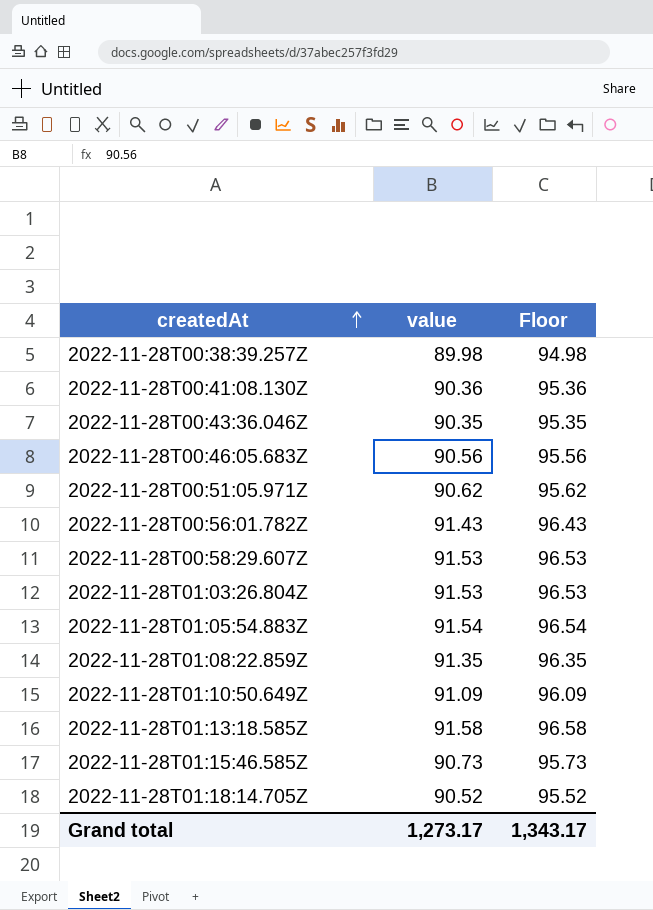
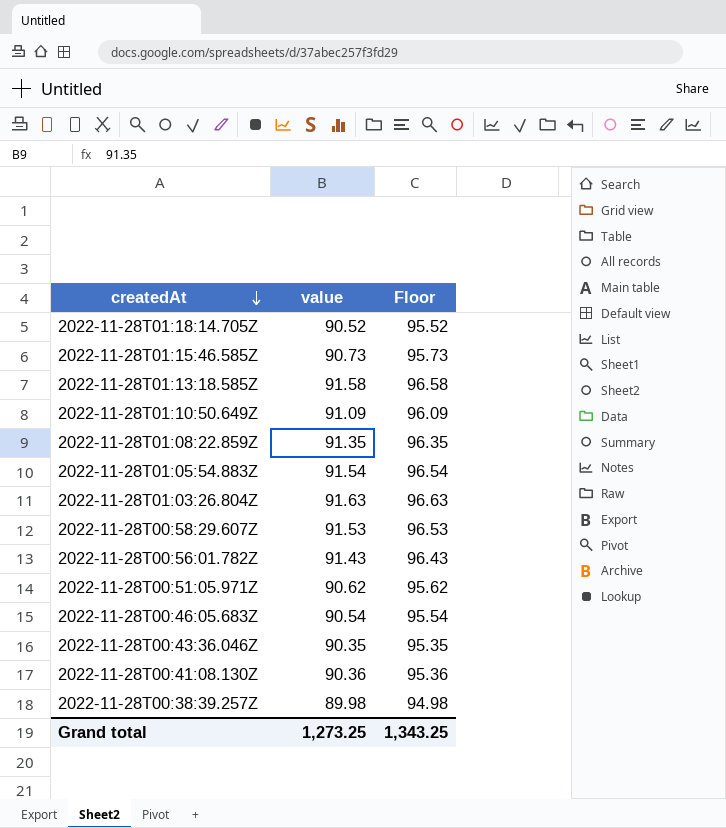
row order: createdAt ascending -> createdAt descending
2022-11-28T01:03:26.804Z | value: 91.53 -> 91.63
2022-11-28T01:03:26.804Z | Floor: 96.53 -> 96.63
2022-11-28T00:46:05.683Z | value: 90.56 -> 90.54
2022-11-28T00:46:05.683Z | Floor: 95.56 -> 95.54
Grand total | value: 1,273.17 -> 1,273.25
Grand total | Floor: 1,343.17 -> 1,343.25

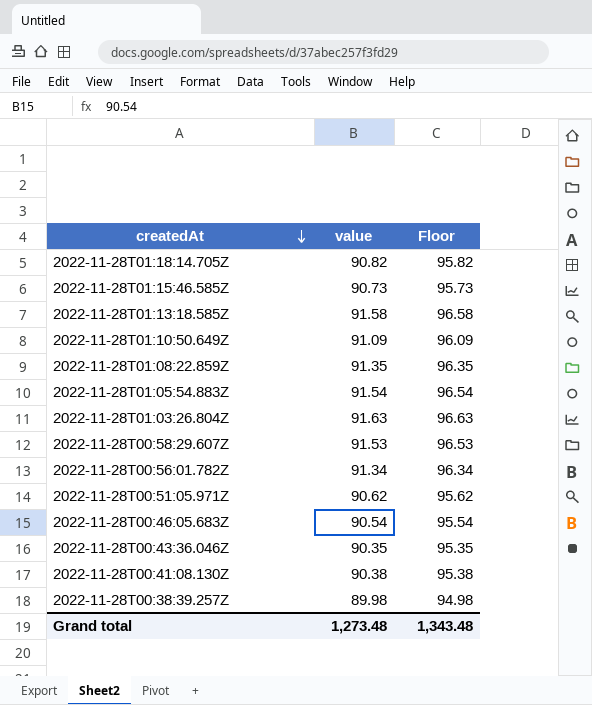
2022-11-28T01:18:14.705Z | value: 90.52 -> 90.82
2022-11-28T01:18:14.705Z | Floor: 95.52 -> 95.82
2022-11-28T00:56:01.782Z | value: 91.43 -> 91.34
2022-11-28T00:56:01.782Z | Floor: 96.43 -> 96.34
2022-11-28T00:41:08.130Z | value: 90.36 -> 90.38
2022-11-28T00:41:08.130Z | Floor: 95.36 -> 95.38
Grand total | value: 1,273.25 -> 1,273.48
Grand total | Floor: 1,343.25 -> 1,343.48

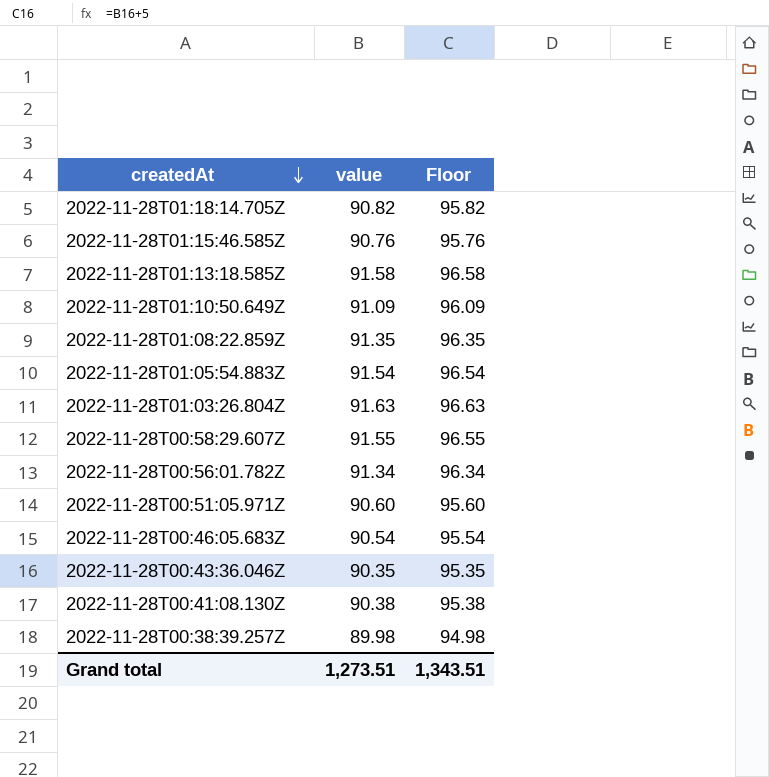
2022-11-28T01:15:46.585Z | value: 90.73 -> 90.76
2022-11-28T01:15:46.585Z | Floor: 95.73 -> 95.76
2022-11-28T00:58:29.607Z | value: 91.53 -> 91.55
2022-11-28T00:58:29.607Z | Floor: 96.53 -> 96.55
2022-11-28T00:51:05.971Z | value: 90.62 -> 90.60
2022-11-28T00:51:05.971Z | Floor: 95.62 -> 95.60
Grand total | value: 1,273.48 -> 1,273.51
Grand total | Floor: 1,343.48 -> 1,343.51

